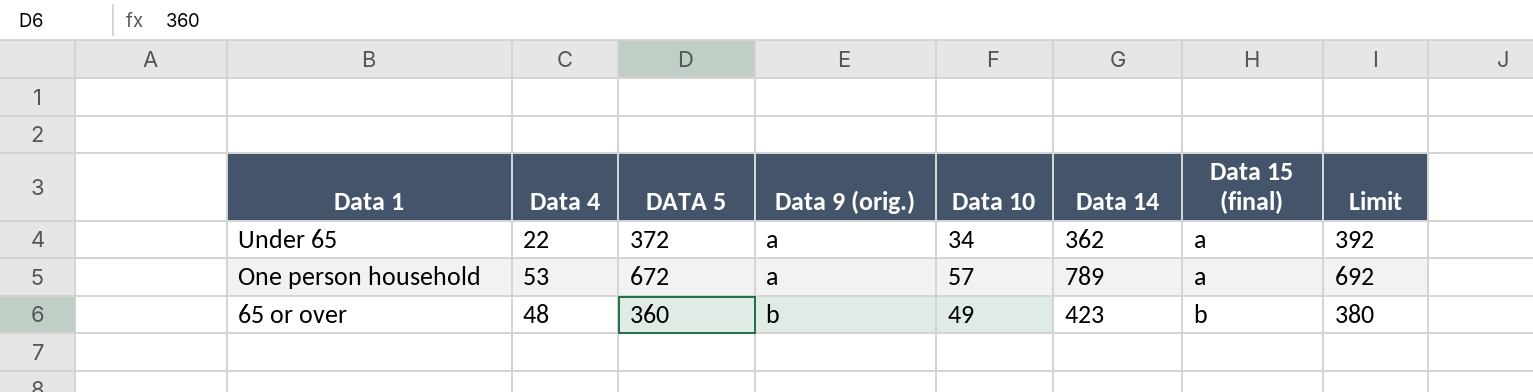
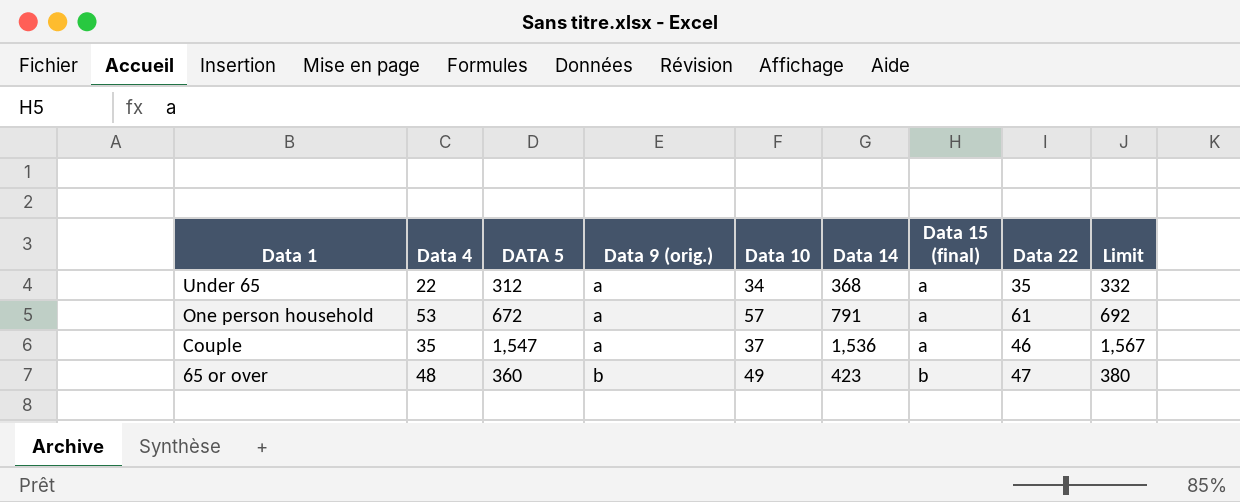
column Data 22 | position: none -> 8
Under 65 | DATA 5: 372 -> 312
Under 65 | Data 14: 362 -> 368
Under 65 | Limit: 392 -> 332
One person household | Data 14: 789 -> 791
row Couple: none -> 35 | 1,547 | a | 37 | 1,536 | a | 46 | 1,567

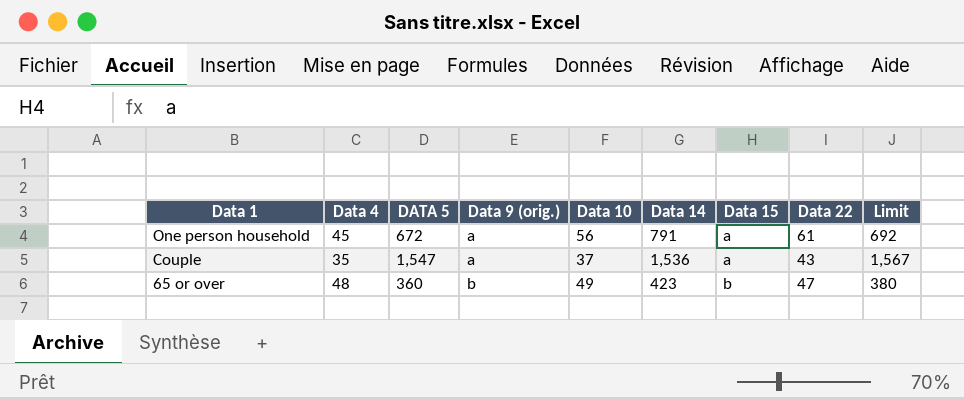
column name: Data 15 (final) -> Data 15
row Under 65: 22 | 312 | a | 34 | 368 | a | 35 | 332 -> none
One person household | Data 4: 53 -> 45
One person household | Data 10: 57 -> 56
Couple | Data 22: 46 -> 43

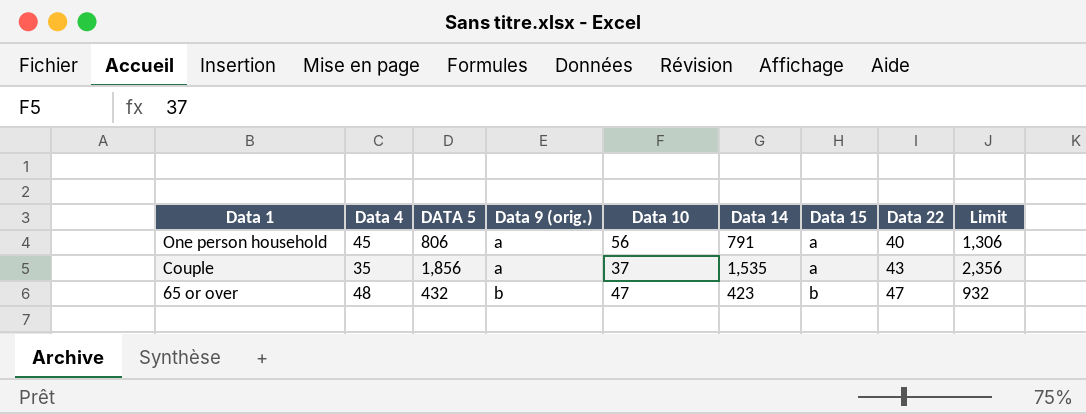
column Limit | formula: [DATA 5] + 20 -> [DATA 5] + 500
One person household | DATA 5: 672 -> 806
One person household | Data 22: 61 -> 40
Couple | DATA 5: 1,547 -> 1,856
Couple | Data 14: 1,536 -> 1,535
65 or over | DATA 5: 360 -> 432
65 or over | Data 10: 49 -> 47

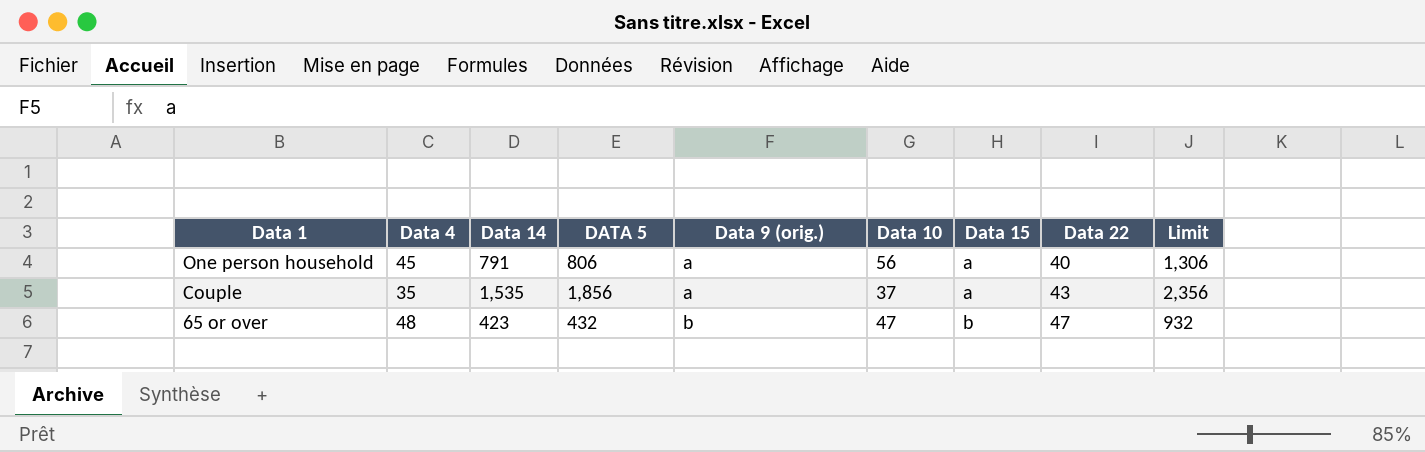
column Data 14 | position: 6 -> 3

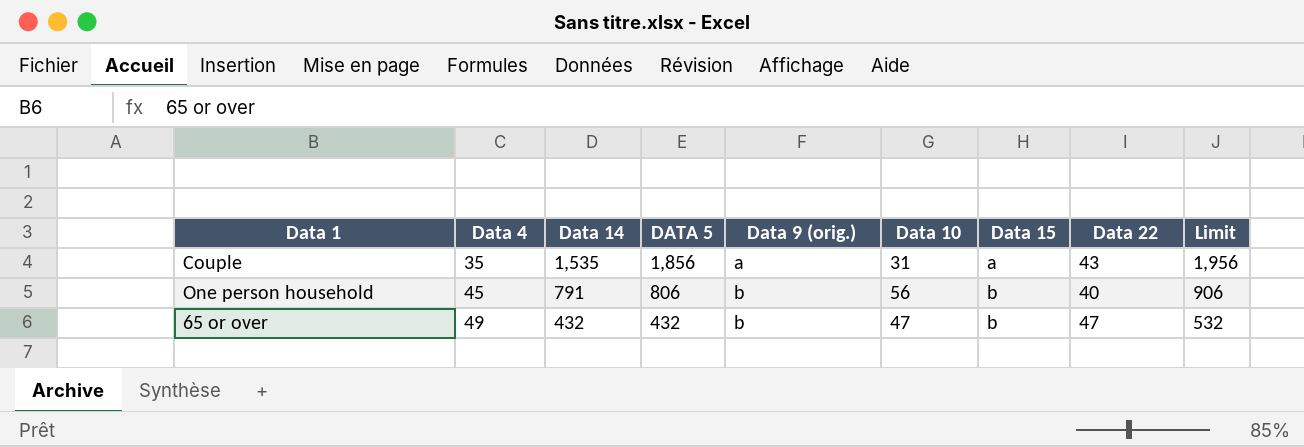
row order: Data 1 descending -> Data 4 ascending
column Limit | formula: [DATA 5] + 500 -> [DATA 5] + 100
Couple | Data 10: 37 -> 31
One person household | Data 9 (orig.): a -> b
One person household | Data 15: a -> b
65 or over | Data 4: 48 -> 49
65 or over | Data 14: 423 -> 432

